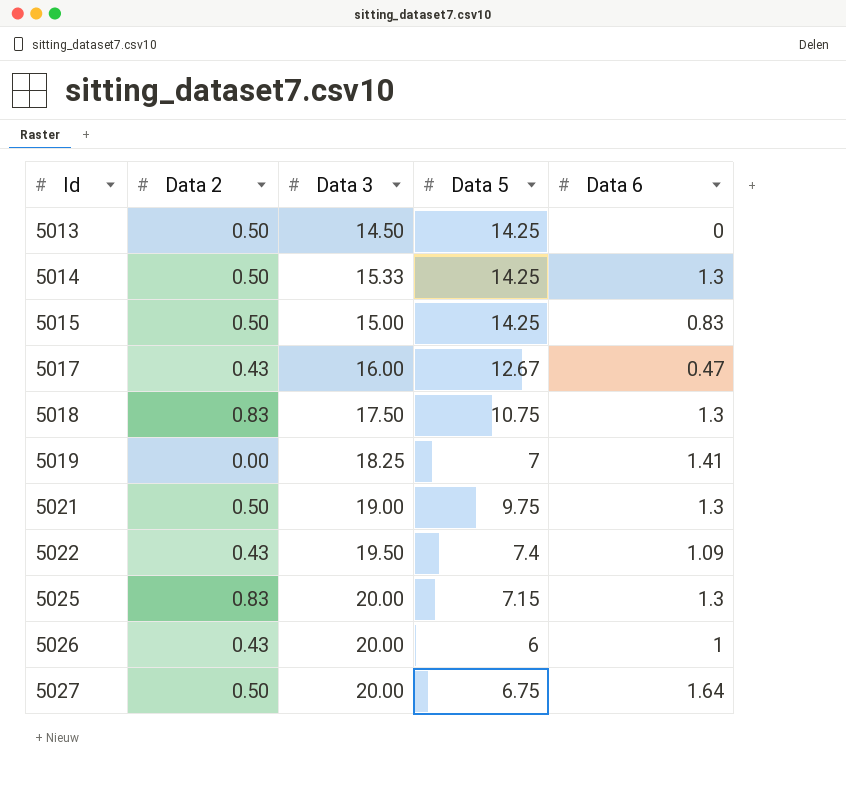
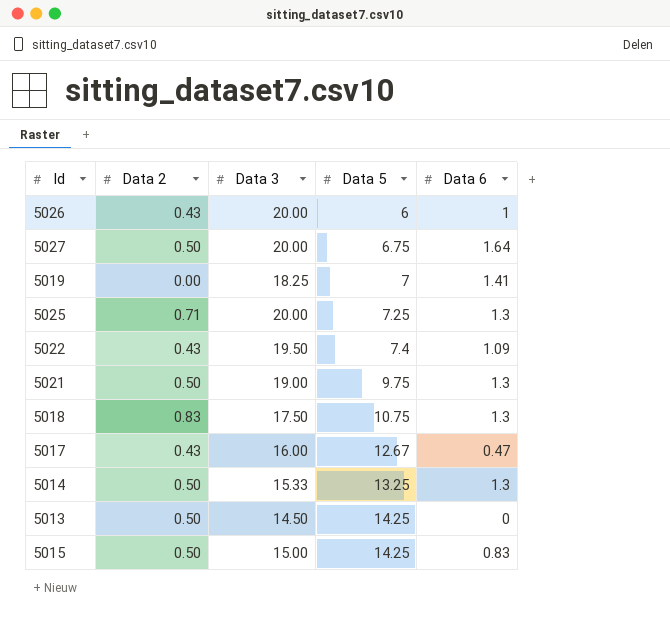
row order: Id ascending -> Data 5 ascending
5025 | Data 2: 0.83 -> 0.71
5025 | Data 5: 7.15 -> 7.25
5014 | Data 5: 14.25 -> 13.25

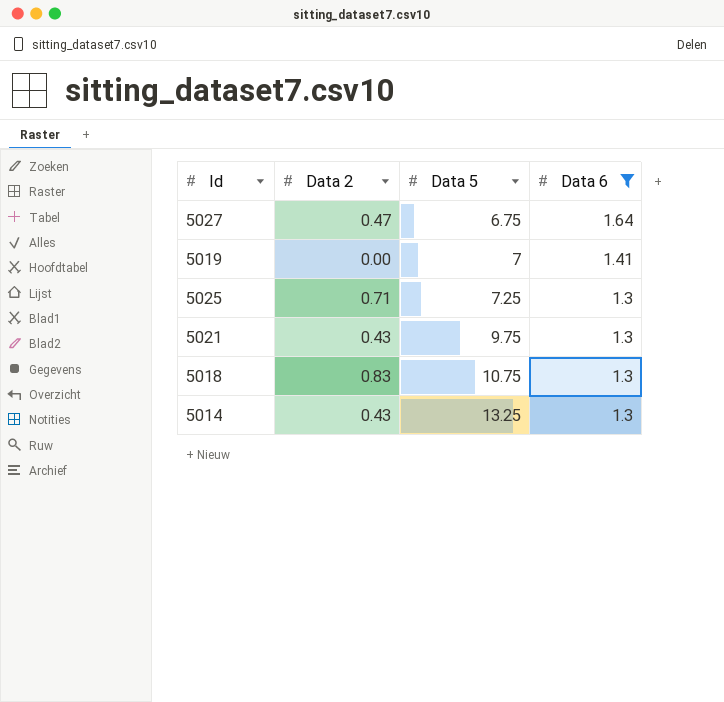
filter: none -> Data 6 >= 1.3
column Data 3 | position: 3 -> none
5027 | Data 2: 0.50 -> 0.47
5021 | Data 2: 0.50 -> 0.43
5014 | Data 2: 0.50 -> 0.43

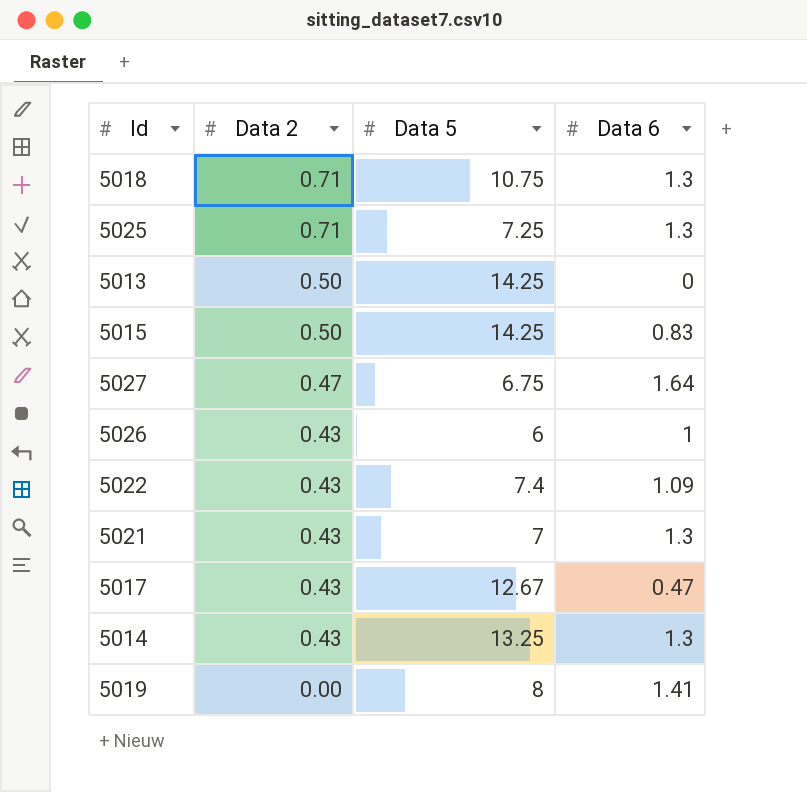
filter: Data 6 >= 1.3 -> none
row order: Data 5 ascending -> Data 2 descending
5018 | Data 2: 0.83 -> 0.71
5021 | Data 5: 9.75 -> 7
5019 | Data 5: 7 -> 8

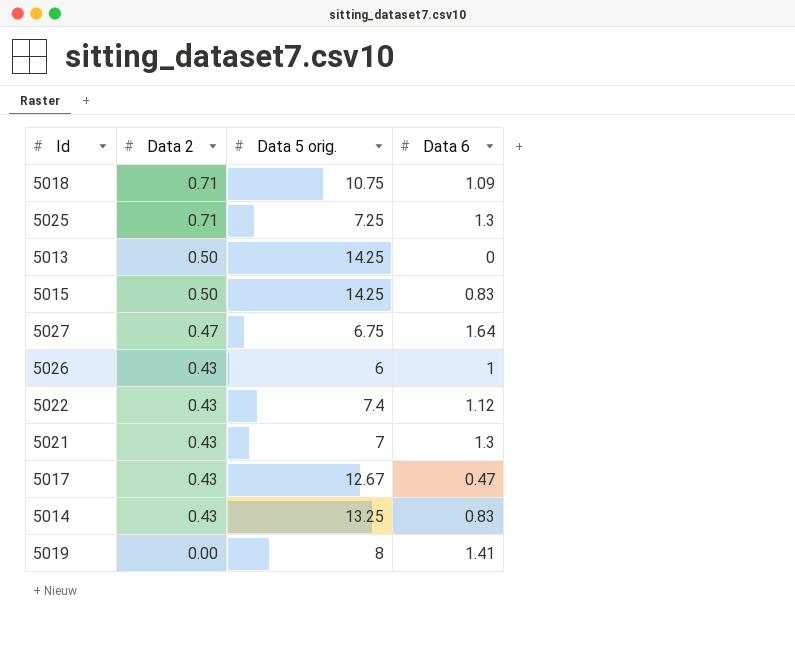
column name: Data 5 -> Data 5 orig.
5018 | Data 6: 1.3 -> 1.09
5022 | Data 6: 1.09 -> 1.12
5014 | Data 6: 1.3 -> 0.83

